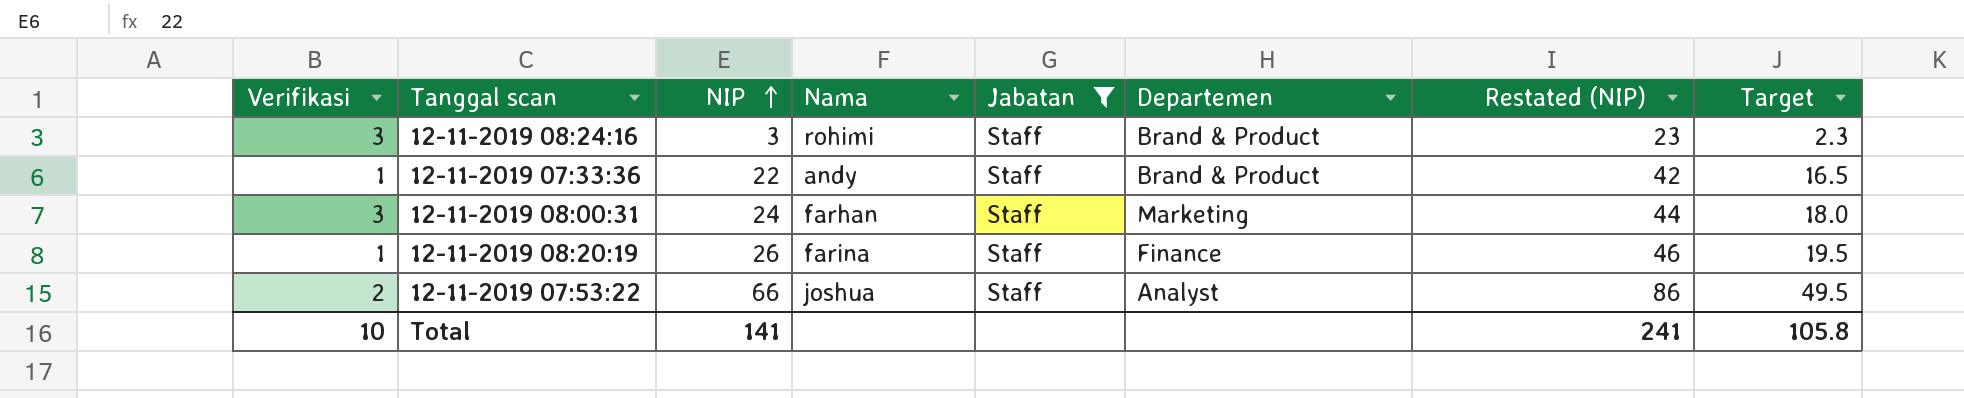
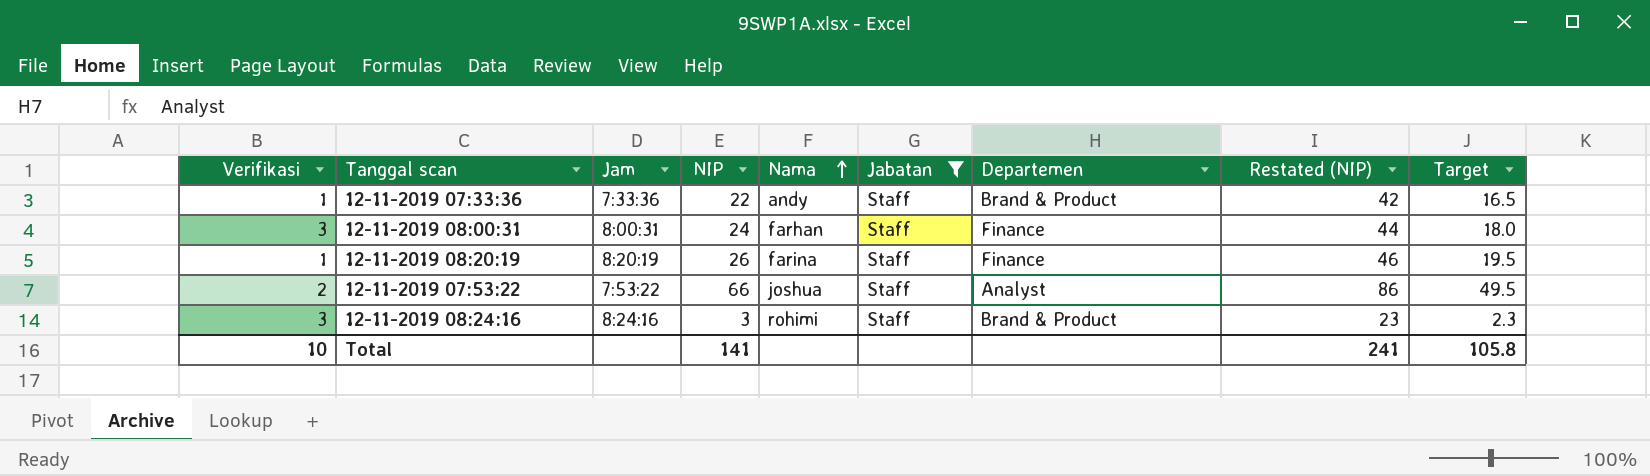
row order: NIP ascending -> Nama ascending
column Jam | position: none -> 3
12-11-2019 08:00:31 | Departemen: Marketing -> Finance

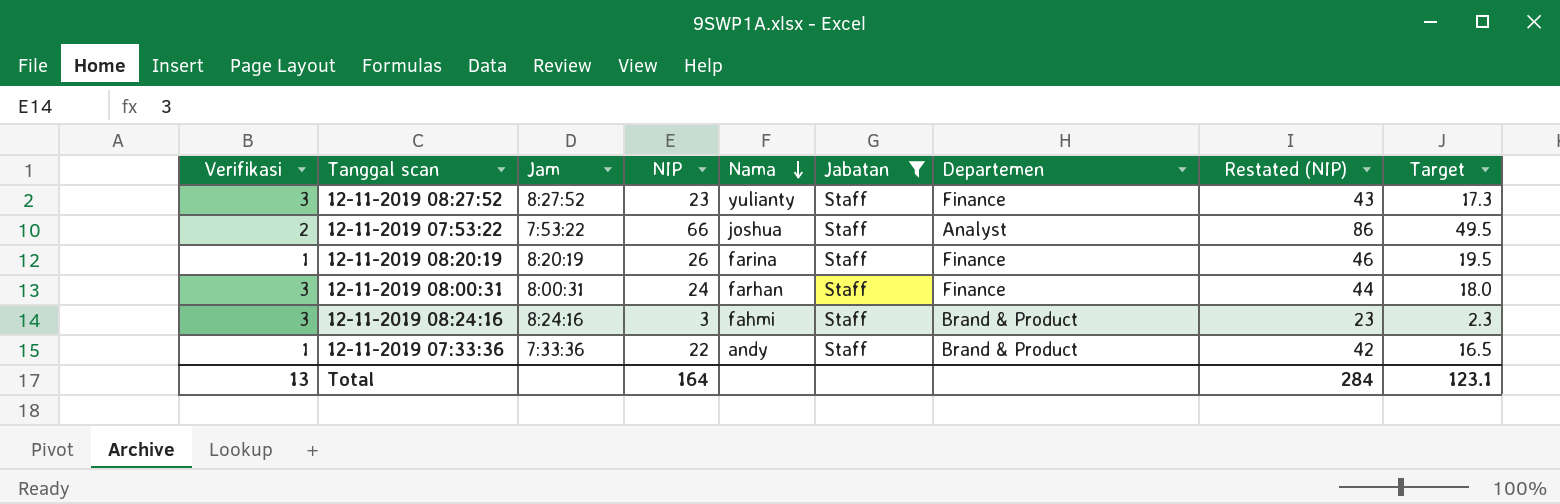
row order: Nama ascending -> Nama descending
row 12-11-2019 08:27:52: none -> 3 | 8:27:52 | 23 | yulianty | Staff | Finance | 43 | 17.3
12-11-2019 08:24:16 | Nama: rohimi -> fahmi
Total | Verifikasi: 10 -> 13
Total | NIP: 141 -> 164
Total | Restated (NIP): 241 -> 284
Total | Target: 105.8 -> 123.1

